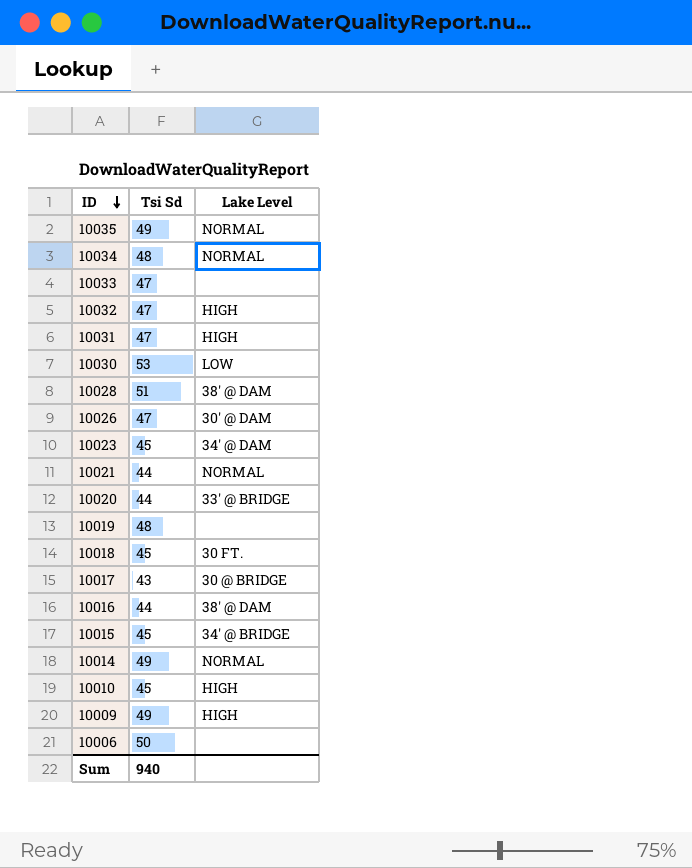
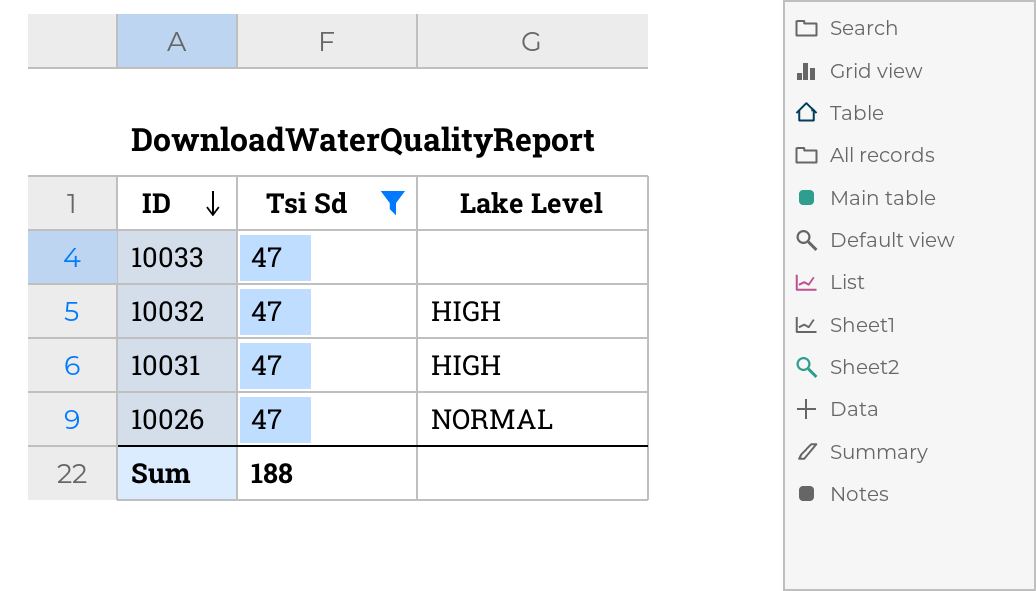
filter: none -> Tsi Sd = 47
10026 | Lake Level: 30' @ DAM -> NORMAL
Sum | Tsi Sd: 940 -> 188

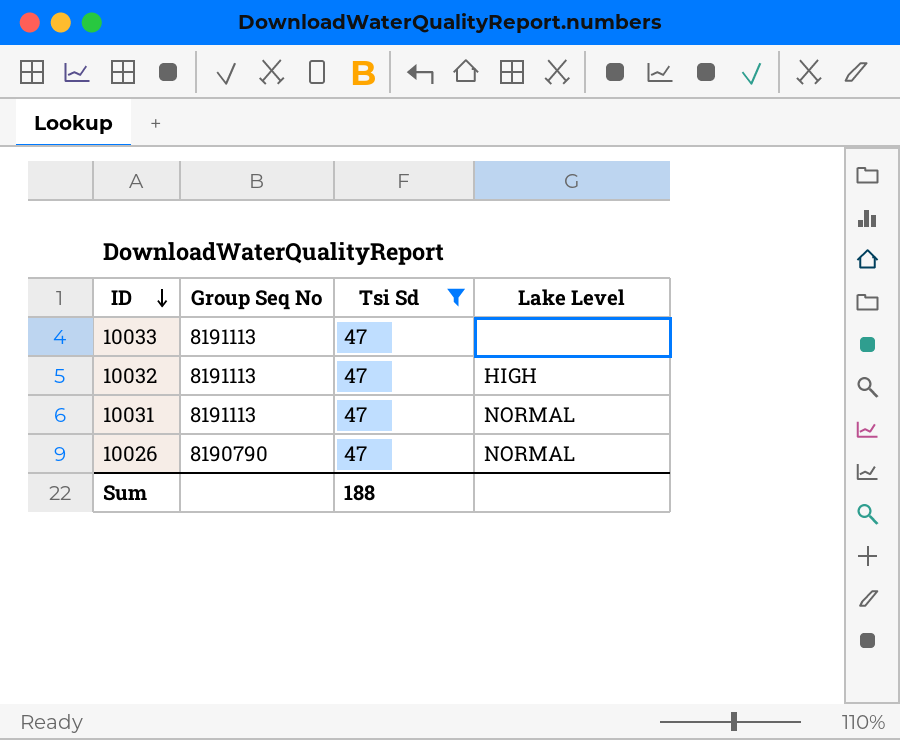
column Group Seq No | position: none -> 2
10031 | Lake Level: HIGH -> NORMAL

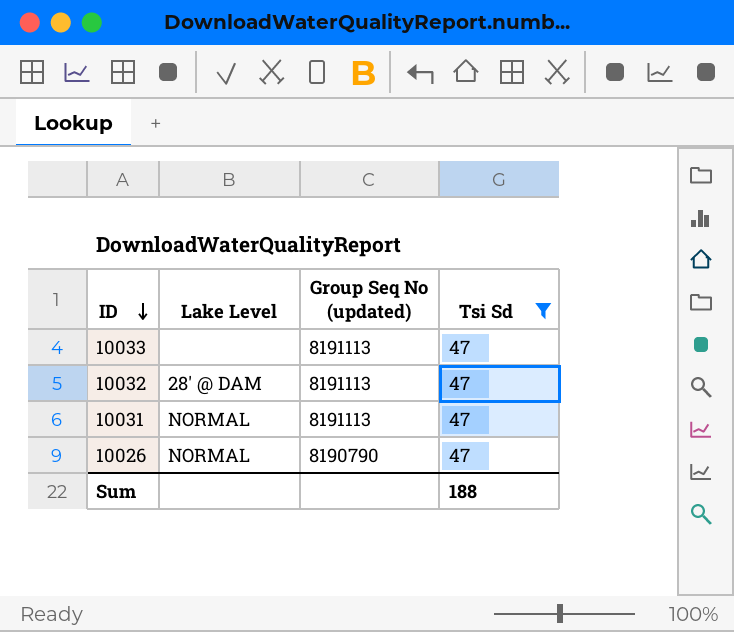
column Lake Level | position: 4 -> 2
column name: Group Seq No -> Group Seq No (updated)
10032 | Lake Level: HIGH -> 28' @ DAM

